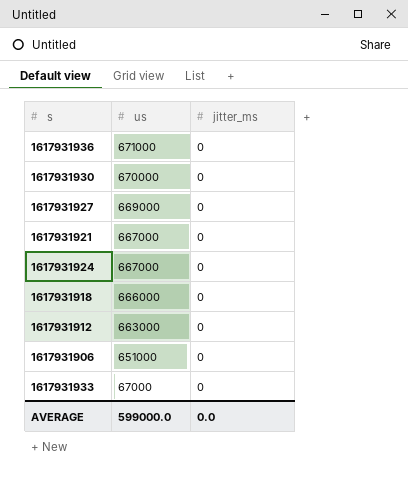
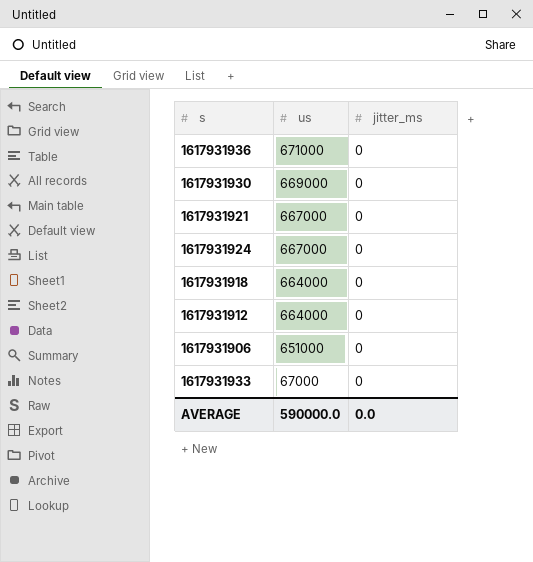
row 1617931927: 669000 | 0 -> none
1617931930 | us: 670000 -> 669000
1617931918 | us: 666000 -> 664000
1617931912 | us: 663000 -> 664000
AVERAGE | us: 599000.0 -> 590000.0

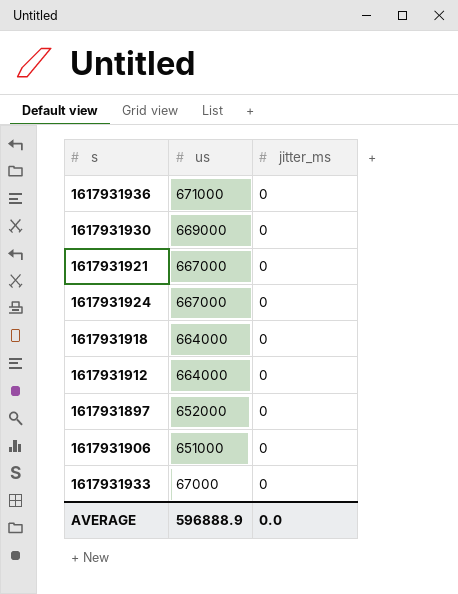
row 1617931897: none -> 652000 | 0
AVERAGE | us: 590000.0 -> 596888.9

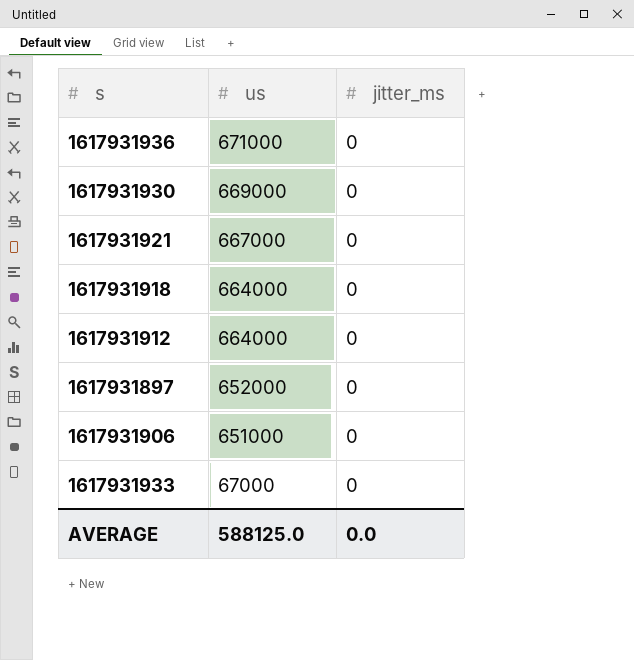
row 1617931924: 667000 | 0 -> none
AVERAGE | us: 596888.9 -> 588125.0

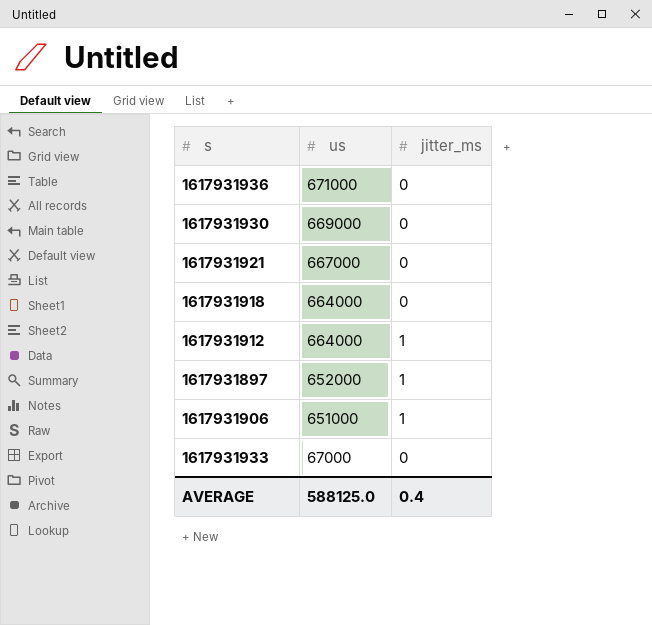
1617931912 | jitter_ms: 0 -> 1
1617931897 | jitter_ms: 0 -> 1
1617931906 | jitter_ms: 0 -> 1
AVERAGE | jitter_ms: 0.0 -> 0.4

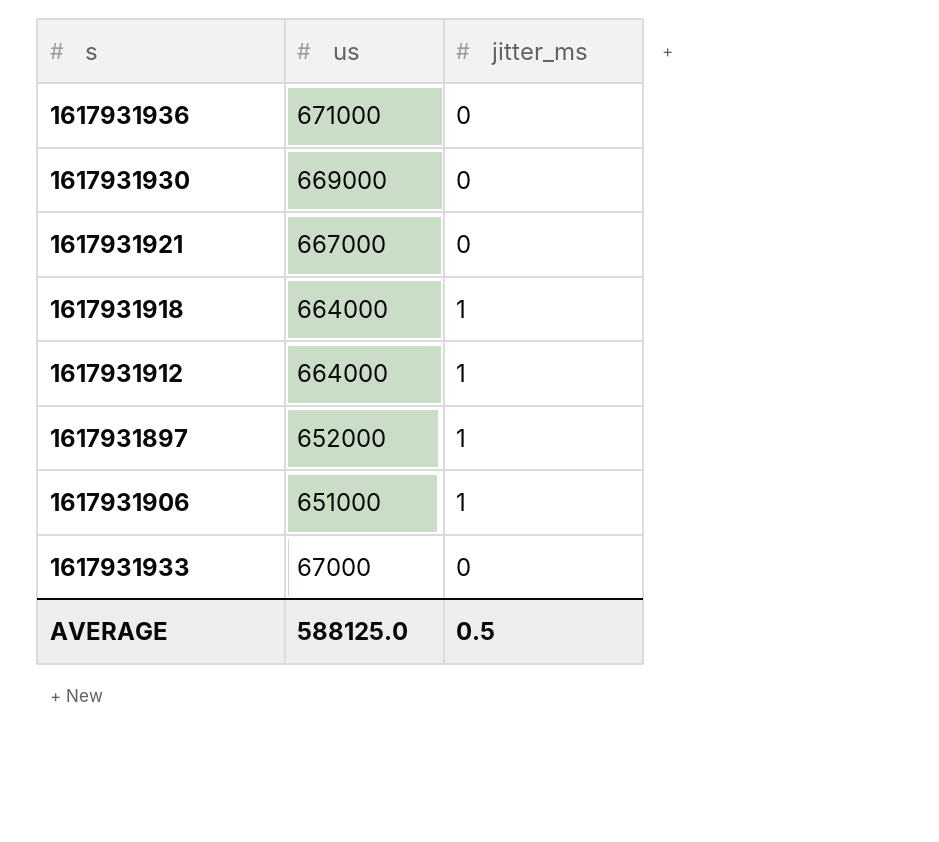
1617931918 | jitter_ms: 0 -> 1
AVERAGE | jitter_ms: 0.4 -> 0.5

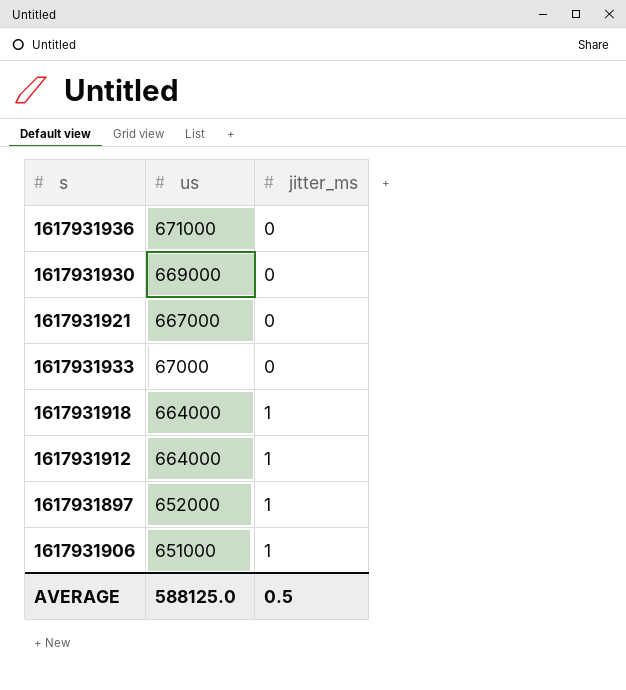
row order: us descending -> jitter_ms ascending

